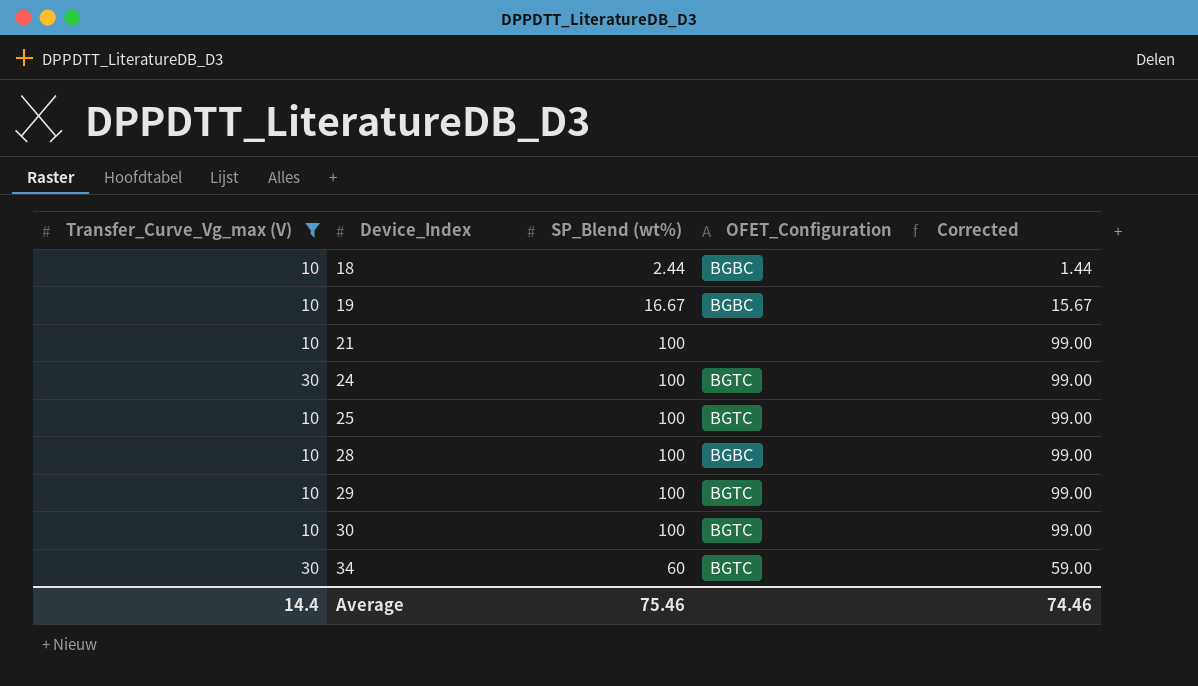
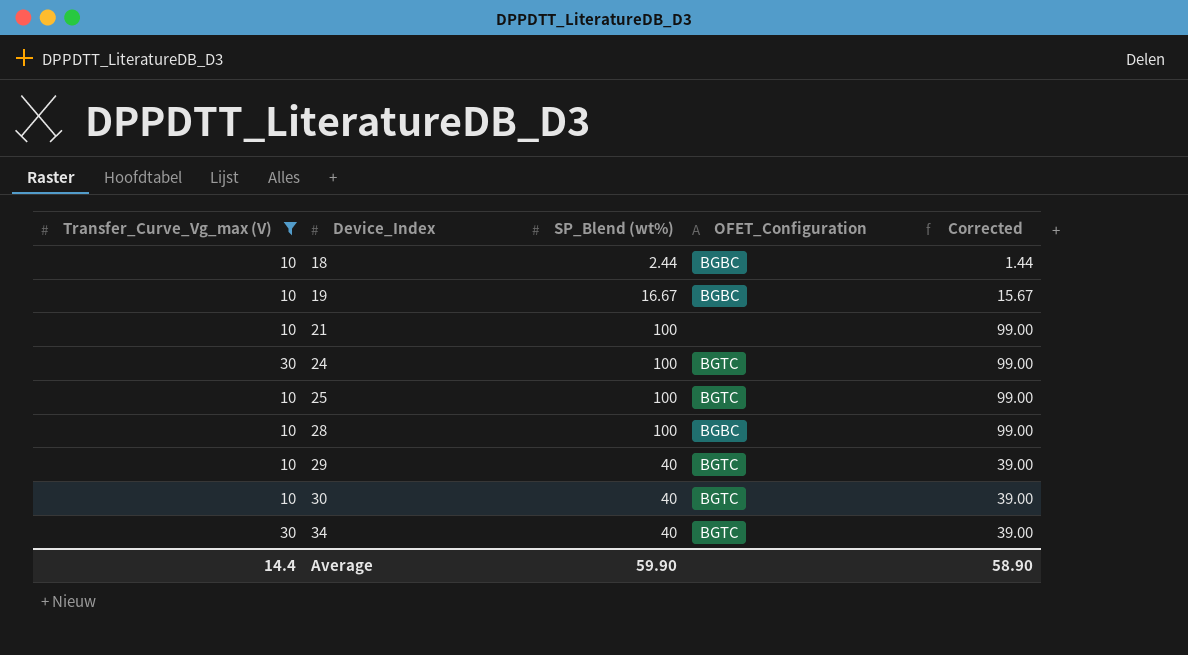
29 | SP_Blend (wt%): 100 -> 40
29 | Corrected: 99.00 -> 39.00
30 | SP_Blend (wt%): 100 -> 40
30 | Corrected: 99.00 -> 39.00
34 | SP_Blend (wt%): 60 -> 40
34 | Corrected: 59.00 -> 39.00
Average | SP_Blend (wt%): 75.46 -> 59.90
Average | Corrected: 74.46 -> 58.90

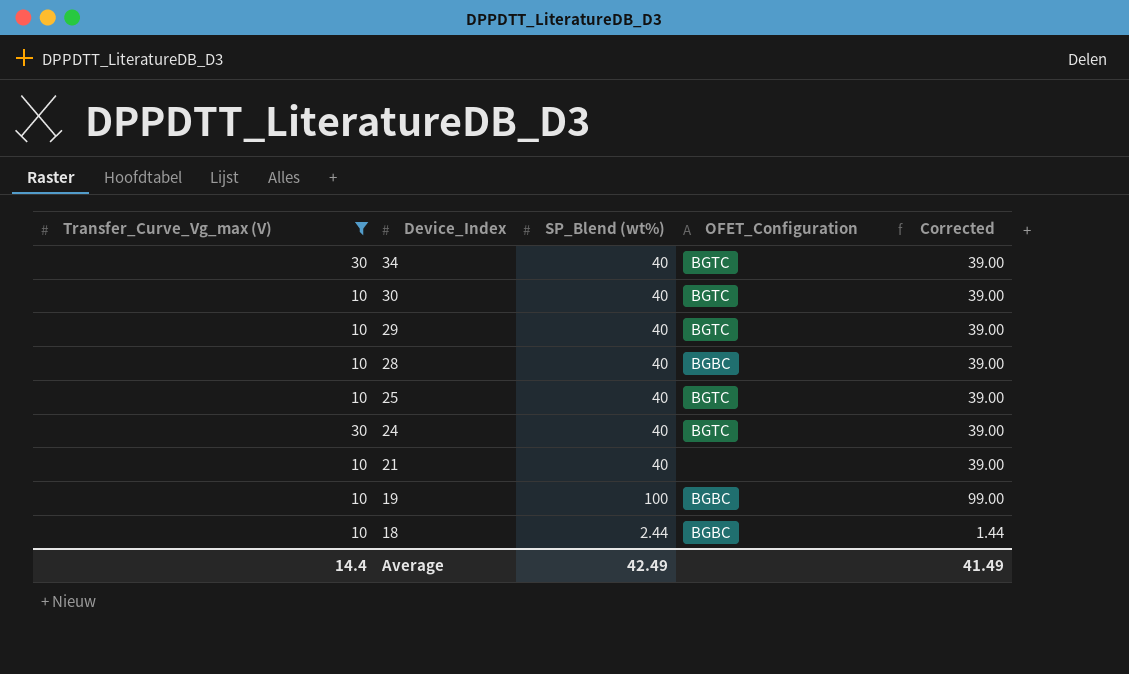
row order: Device_Index ascending -> Device_Index descending
28 | SP_Blend (wt%): 100 -> 40
28 | Corrected: 99.00 -> 39.00
25 | SP_Blend (wt%): 100 -> 40
25 | Corrected: 99.00 -> 39.00
24 | SP_Blend (wt%): 100 -> 40
24 | Corrected: 99.00 -> 39.00
21 | SP_Blend (wt%): 100 -> 40
21 | Corrected: 99.00 -> 39.00
19 | SP_Blend (wt%): 16.67 -> 100
19 | Corrected: 15.67 -> 99.00
Average | SP_Blend (wt%): 59.90 -> 42.49
Average | Corrected: 58.90 -> 41.49

